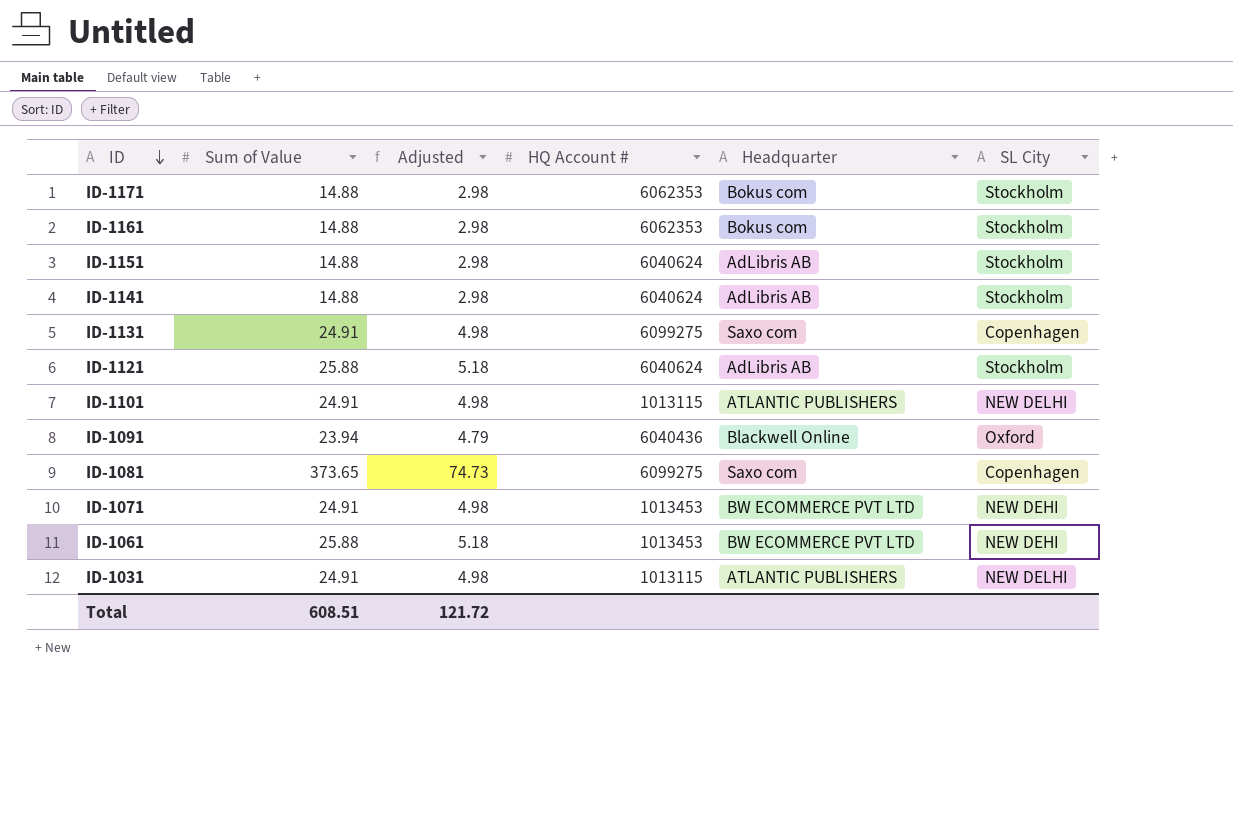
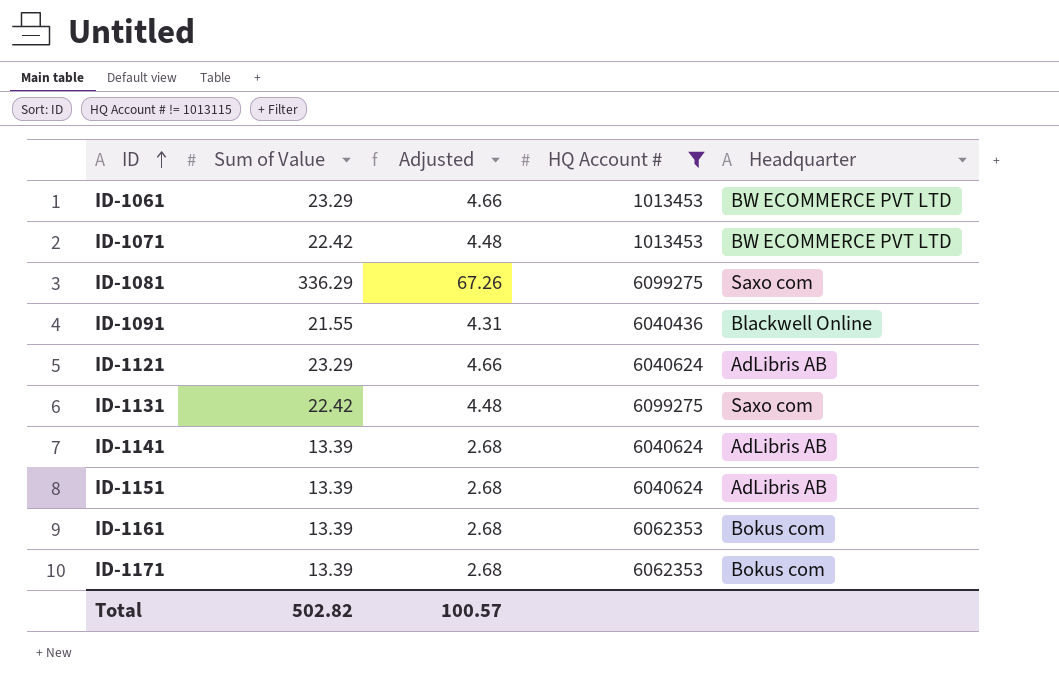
filter: none -> HQ Account # != 1013115
row order: ID descending -> ID ascending
column SL City | position: 6 -> none
ID-1061 | Sum of Value: 25.88 -> 23.29
ID-1061 | Adjusted: 5.18 -> 4.66
ID-1071 | Sum of Value: 24.91 -> 22.42
ID-1071 | Adjusted: 4.98 -> 4.48
ID-1081 | Sum of Value: 373.65 -> 336.29
ID-1081 | Adjusted: 74.73 -> 67.26
ID-1091 | Sum of Value: 23.94 -> 21.55
ID-1091 | Adjusted: 4.79 -> 4.31
ID-1121 | Sum of Value: 25.88 -> 23.29
ID-1121 | Adjusted: 5.18 -> 4.66
ID-1131 | Sum of Value: 24.91 -> 22.42
ID-1131 | Adjusted: 4.98 -> 4.48
ID-1141 | Sum of Value: 14.88 -> 13.39
ID-1141 | Adjusted: 2.98 -> 2.68
ID-1151 | Sum of Value: 14.88 -> 13.39
ID-1151 | Adjusted: 2.98 -> 2.68
ID-1161 | Sum of Value: 14.88 -> 13.39
ID-1161 | Adjusted: 2.98 -> 2.68
ID-1171 | Sum of Value: 14.88 -> 13.39
ID-1171 | Adjusted: 2.98 -> 2.68
Total | Sum of Value: 608.51 -> 502.82
Total | Adjusted: 121.72 -> 100.57

